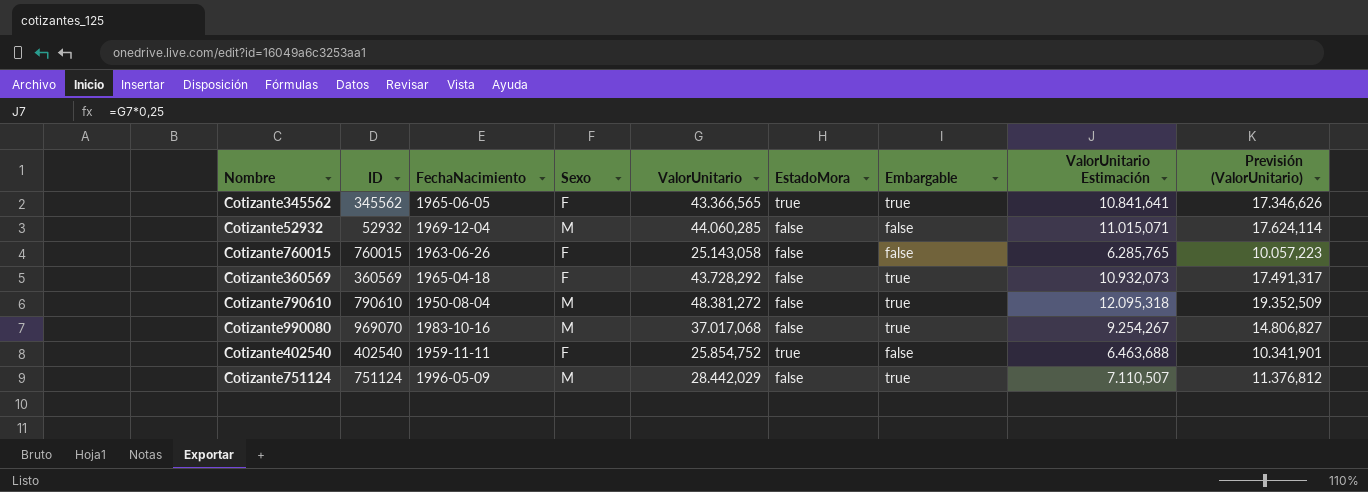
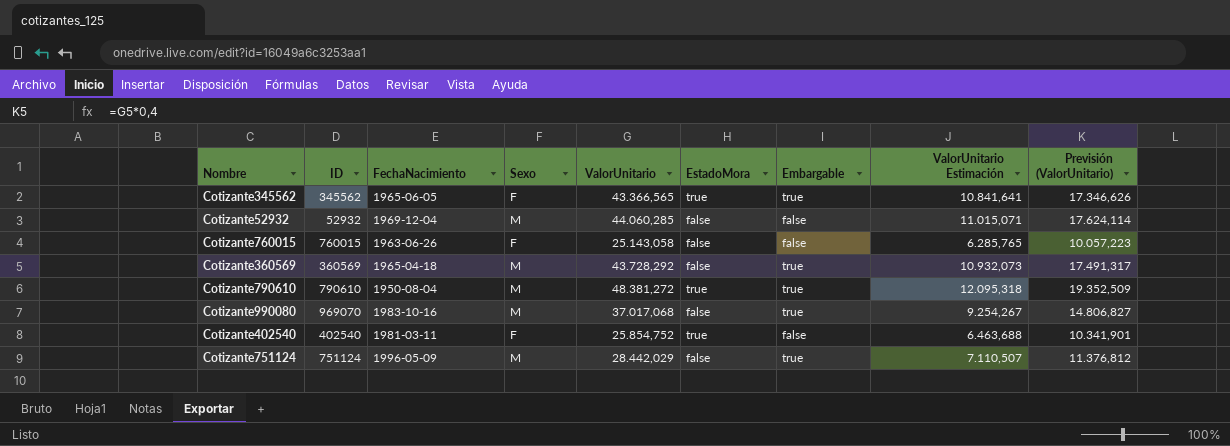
Cotizante360569 | Sexo: F -> M
Cotizante790610 | EstadoMora: false -> true
Cotizante402540 | FechaNacimiento: 1959-11-11 -> 1981-03-11

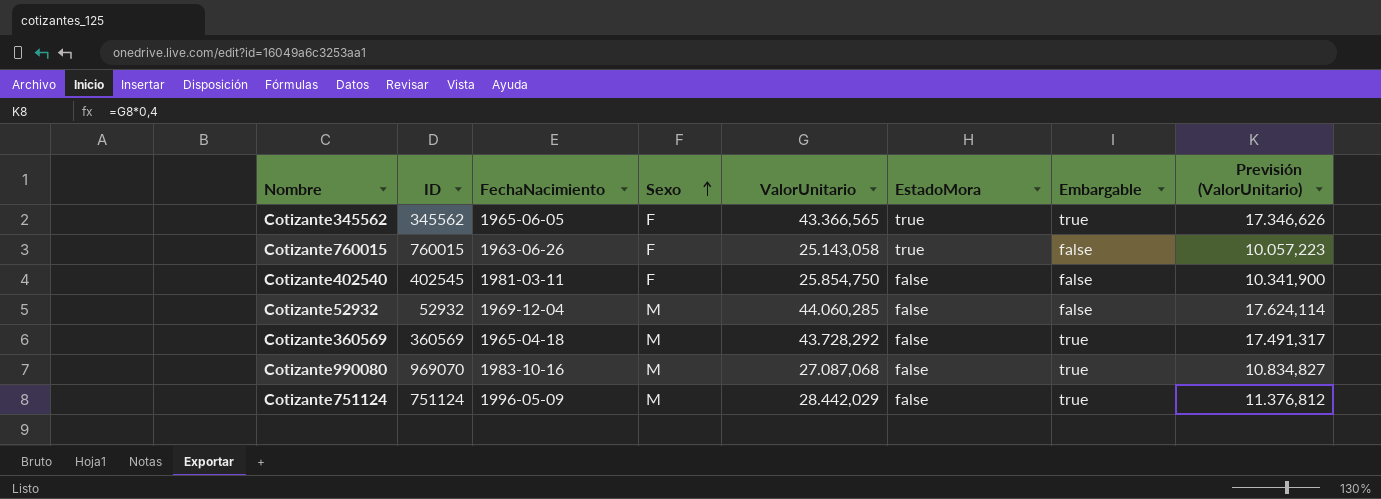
row order: none -> Sexo ascending
column ValorUnitario Estimación | formula: [ValorUnitario] * 0,25 -> none
row Cotizante790610: 790610 | 1950-08-04 | M | 48.381,272 | true | true | 12.095,318 | 19.352,509 -> none
Cotizante760015 | EstadoMora: false -> true
Cotizante402540 | ID: 402540 -> 402545
Cotizante402540 | ValorUnitario: 25.854,752 -> 25.854,750
Cotizante402540 | EstadoMora: true -> false
Cotizante402540 | Previsión (ValorUnitario): 10.341,901 -> 10.341,900
Cotizante990080 | ValorUnitario: 37.017,068 -> 27.087,068
Cotizante990080 | Previsión (ValorUnitario): 14.806,827 -> 10.834,827

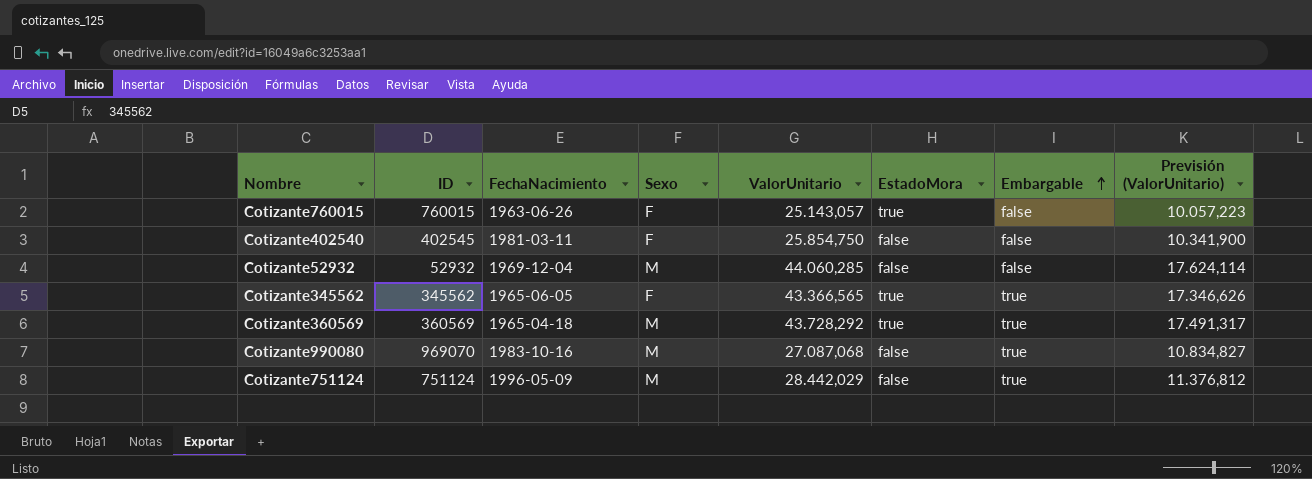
row order: Sexo ascending -> Embargable ascending
Cotizante760015 | ValorUnitario: 25.143,058 -> 25.143,057
Cotizante360569 | EstadoMora: false -> true

